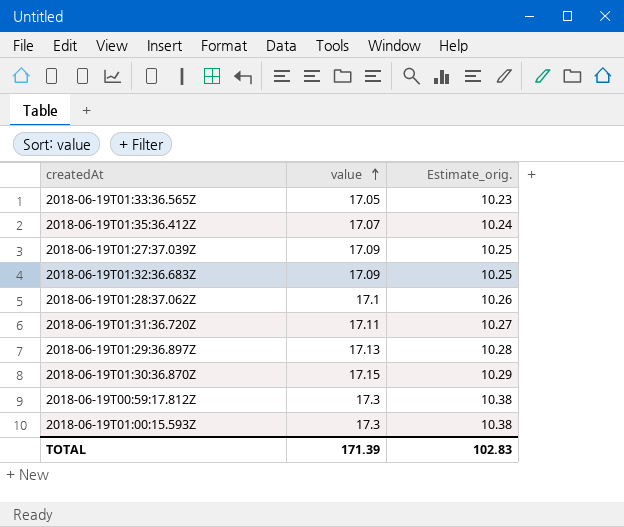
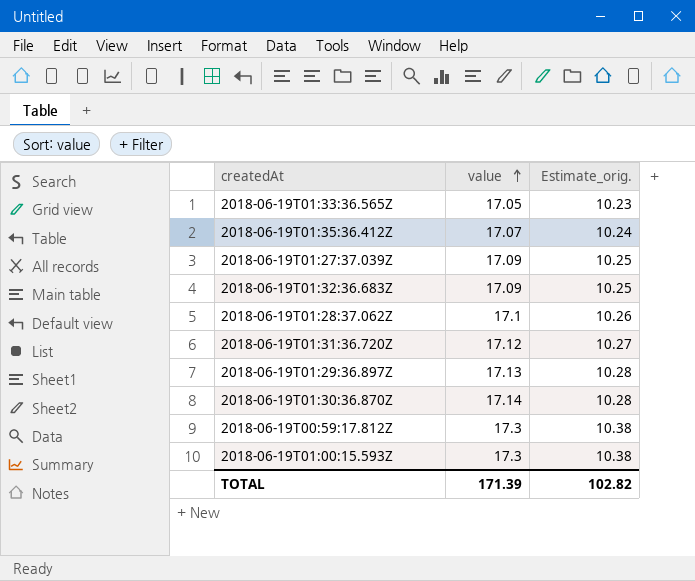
2018-06-19T01:31:36.720Z | value: 17.11 -> 17.12
2018-06-19T01:30:36.870Z | value: 17.15 -> 17.14
2018-06-19T01:30:36.870Z | Estimate_orig.: 10.29 -> 10.28
TOTAL | Estimate_orig.: 102.83 -> 102.82

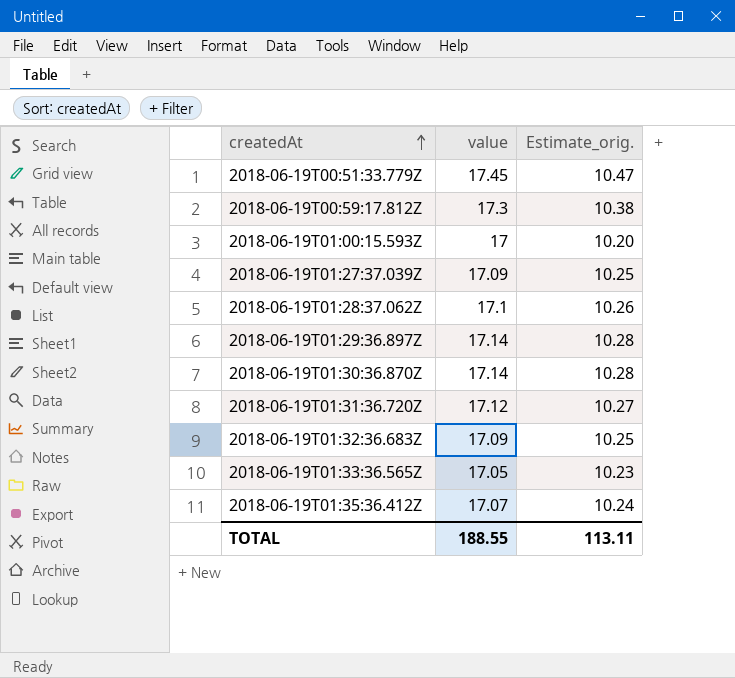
row order: value ascending -> createdAt ascending
row 2018-06-19T00:51:33.779Z: none -> 17.45 | 10.47
2018-06-19T01:00:15.593Z | value: 17.3 -> 17
2018-06-19T01:00:15.593Z | Estimate_orig.: 10.38 -> 10.20
2018-06-19T01:29:36.897Z | value: 17.13 -> 17.14
TOTAL | value: 171.39 -> 188.55
TOTAL | Estimate_orig.: 102.82 -> 113.11

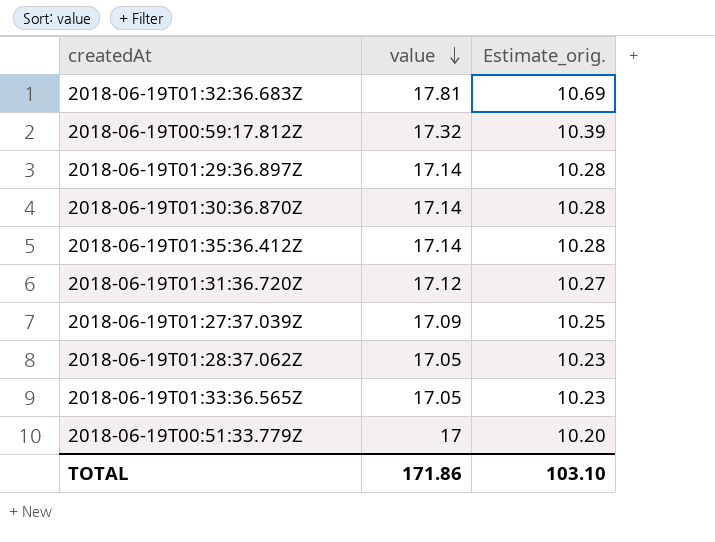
row order: createdAt ascending -> value descending
row 2018-06-19T01:00:15.593Z: 17 | 10.20 -> none
2018-06-19T01:32:36.683Z | value: 17.09 -> 17.81
2018-06-19T01:32:36.683Z | Estimate_orig.: 10.25 -> 10.69
2018-06-19T00:59:17.812Z | value: 17.3 -> 17.32
2018-06-19T00:59:17.812Z | Estimate_orig.: 10.38 -> 10.39
2018-06-19T01:35:36.412Z | value: 17.07 -> 17.14
2018-06-19T01:35:36.412Z | Estimate_orig.: 10.24 -> 10.28
2018-06-19T01:28:37.062Z | value: 17.1 -> 17.05
2018-06-19T01:28:37.062Z | Estimate_orig.: 10.26 -> 10.23
2018-06-19T00:51:33.779Z | value: 17.45 -> 17
2018-06-19T00:51:33.779Z | Estimate_orig.: 10.47 -> 10.20
TOTAL | value: 188.55 -> 171.86
TOTAL | Estimate_orig.: 113.11 -> 103.10

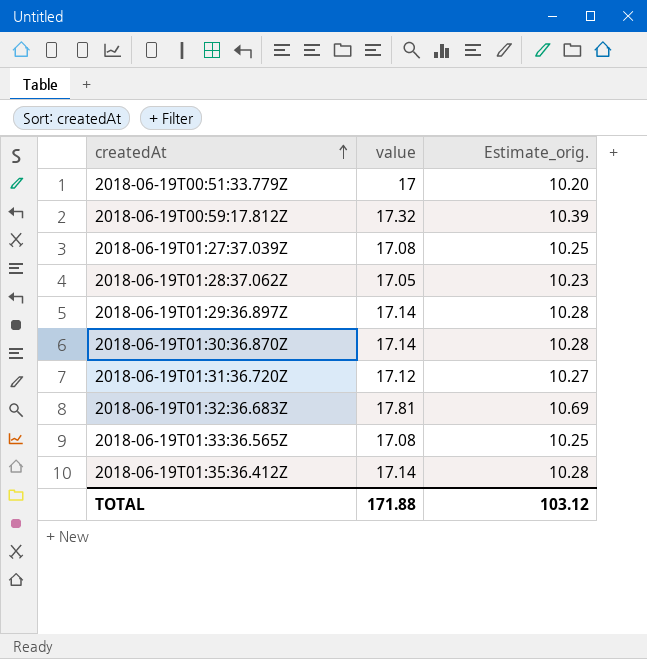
row order: value descending -> createdAt ascending
2018-06-19T01:27:37.039Z | value: 17.09 -> 17.08
2018-06-19T01:33:36.565Z | value: 17.05 -> 17.08
2018-06-19T01:33:36.565Z | Estimate_orig.: 10.23 -> 10.25
TOTAL | value: 171.86 -> 171.88
TOTAL | Estimate_orig.: 103.10 -> 103.12

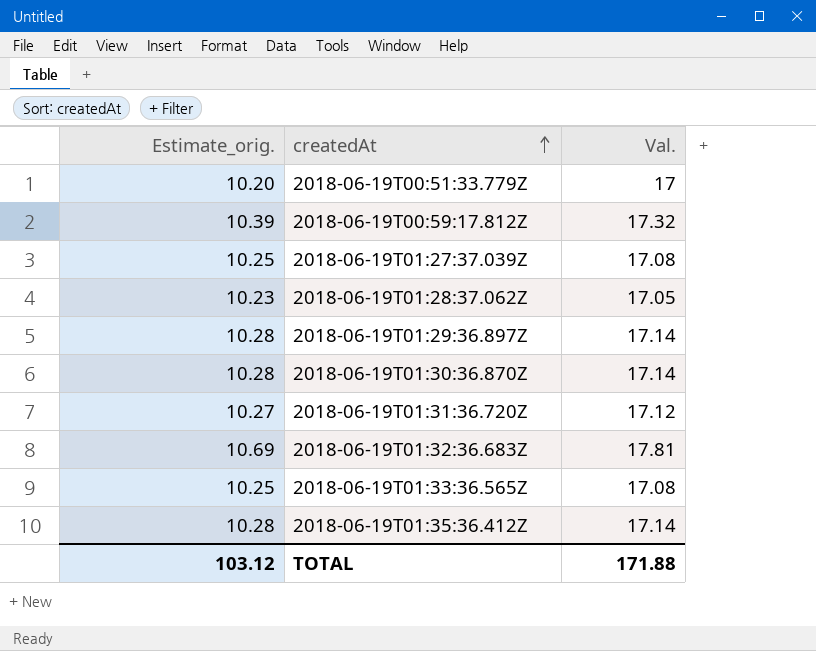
column Estimate_orig. | position: 3 -> 1
column name: value -> Val.

